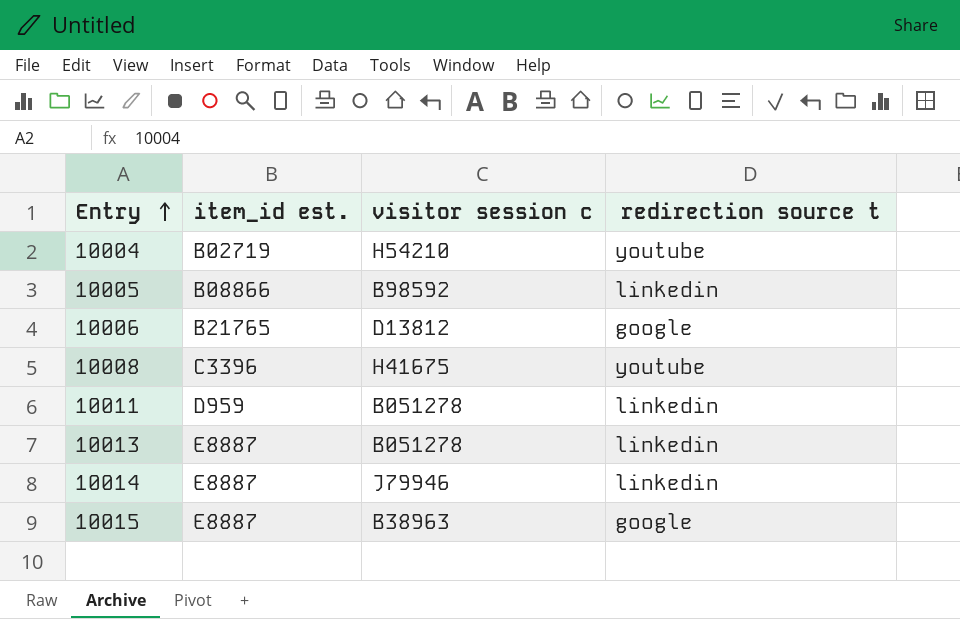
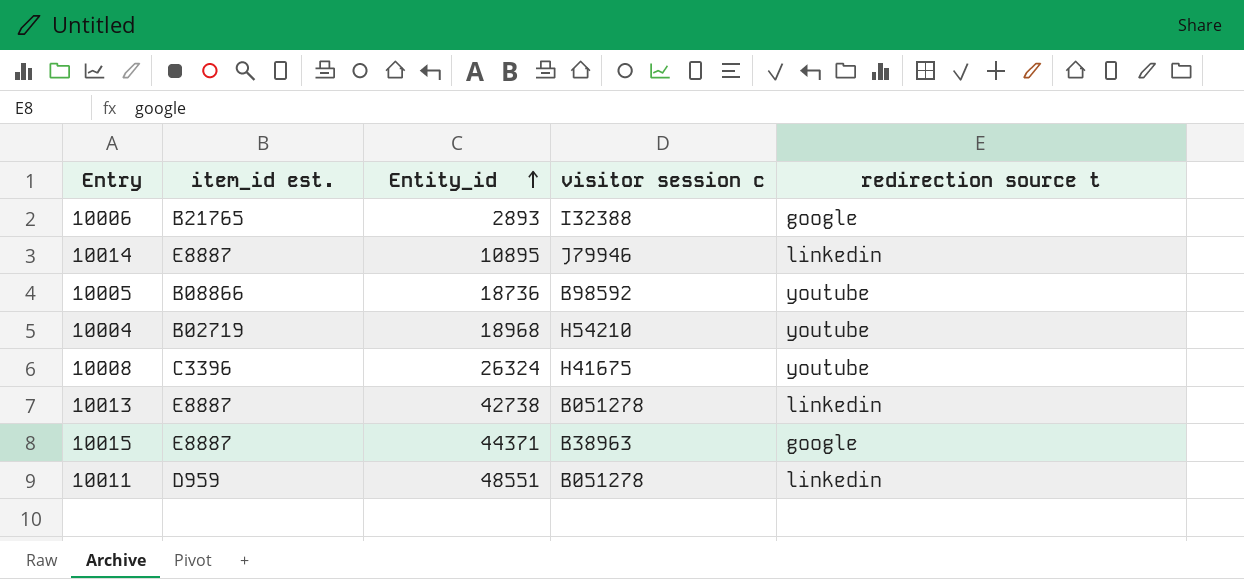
row order: Entry ascending -> Entity_id ascending
column Entity_id | position: none -> 3
10006 | visitor session c: D13812 -> I32388
10005 | redirection source t: linkedin -> youtube

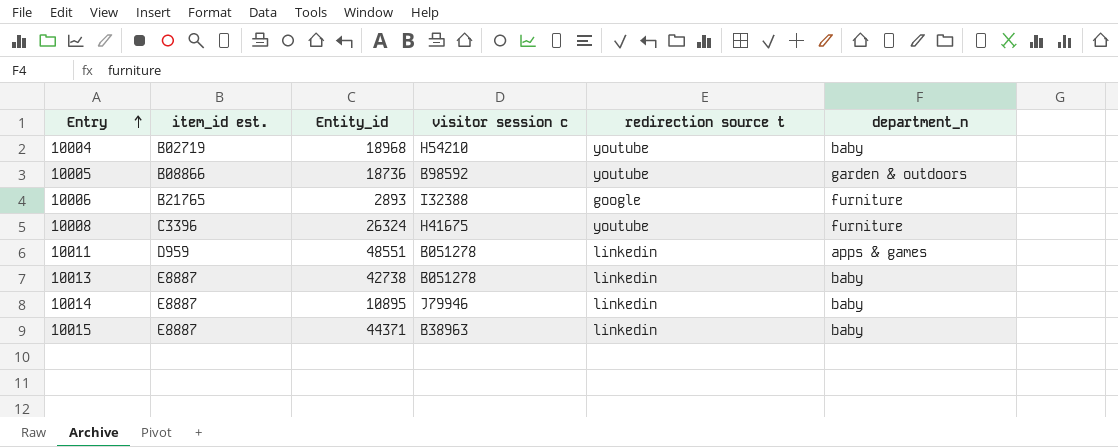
row order: Entity_id ascending -> Entry ascending
column department_n | position: none -> 6
10015 | redirection source t: google -> linkedin

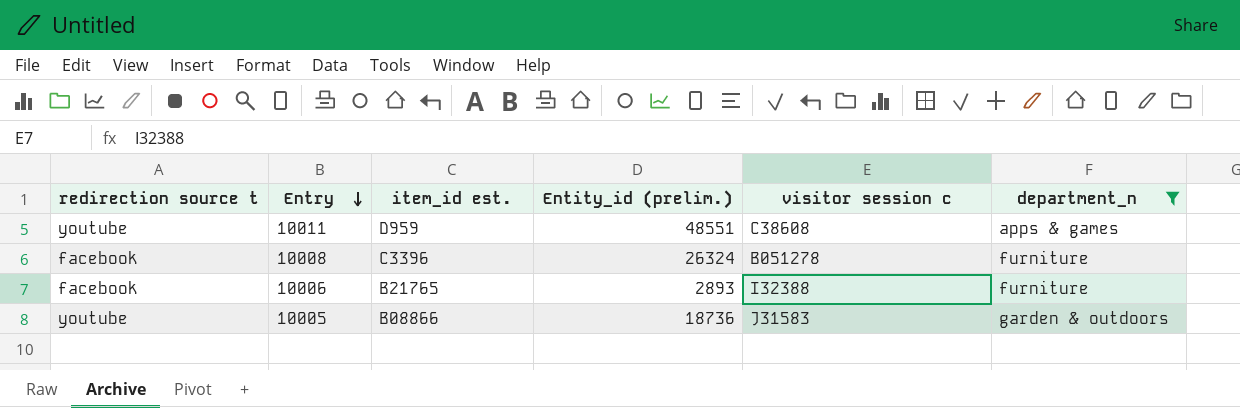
filter: none -> department_n != baby
row order: Entry ascending -> Entry descending
column redirection source t | position: 5 -> 1
column name: Entity_id -> Entity_id (prelim.)
10011 | redirection source t: linkedin -> youtube
10011 | visitor session c: B051278 -> C38608
10008 | redirection source t: youtube -> facebook
10008 | visitor session c: H41675 -> B051278
10006 | redirection source t: google -> facebook
10005 | visitor session c: B98592 -> J31583

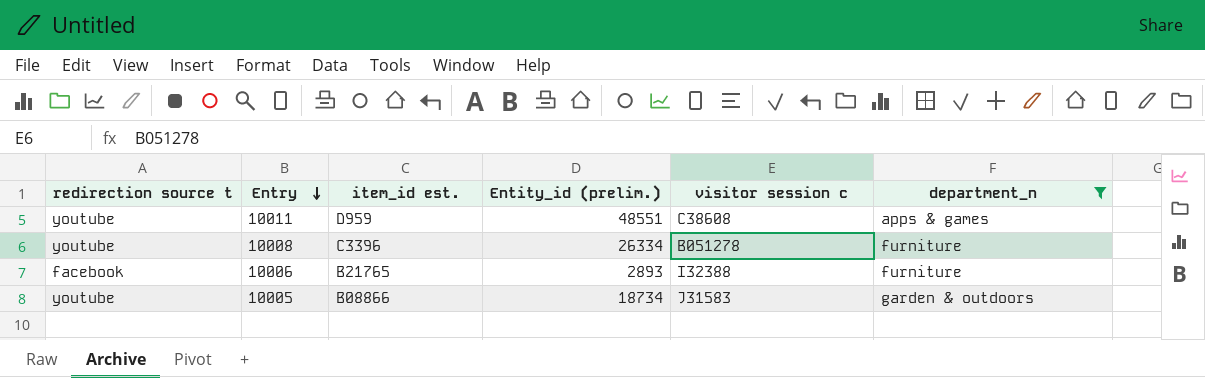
10008 | redirection source t: facebook -> youtube
10008 | Entity_id (prelim.): 26324 -> 26334
10005 | Entity_id (prelim.): 18736 -> 18734

